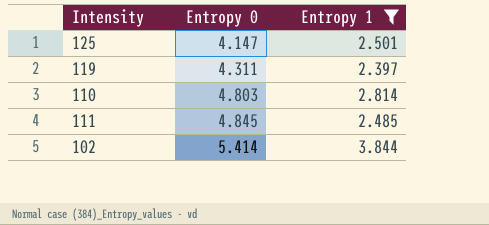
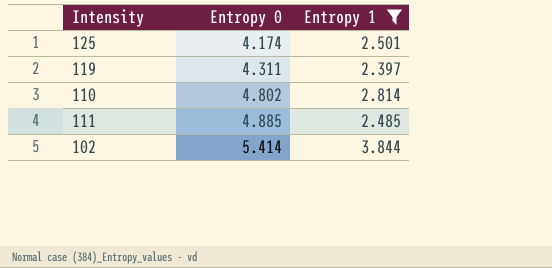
125 | Entropy 0: 4.147 -> 4.174
110 | Entropy 0: 4.803 -> 4.802
111 | Entropy 0: 4.845 -> 4.885

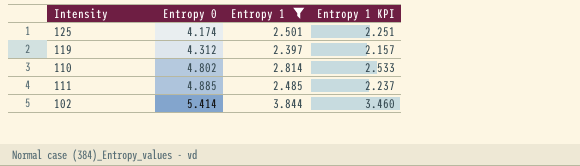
column Entropy 1 KPI | formula: none -> [Entropy 1] * 0.9
119 | Entropy 0: 4.311 -> 4.312

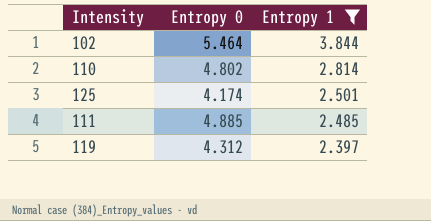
row order: Entropy 0 ascending -> Entropy 1 descending
column Entropy 1 KPI | formula: [Entropy 1] * 0.9 -> none
102 | Entropy 0: 5.414 -> 5.464

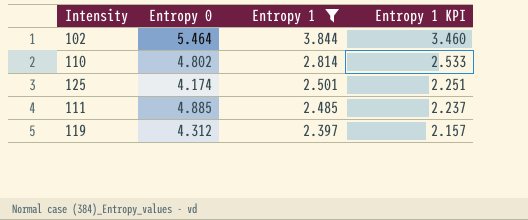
column Entropy 1 KPI | formula: none -> [Entropy 1] * 0.9

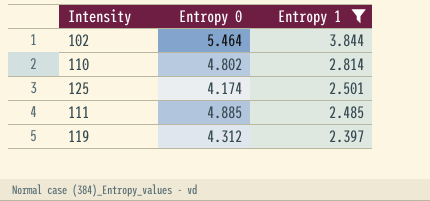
column Entropy 1 KPI | formula: [Entropy 1] * 0.9 -> none

